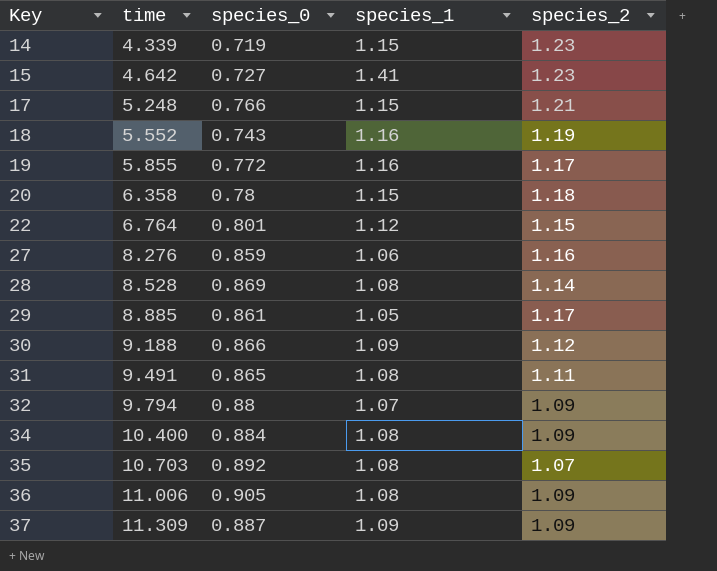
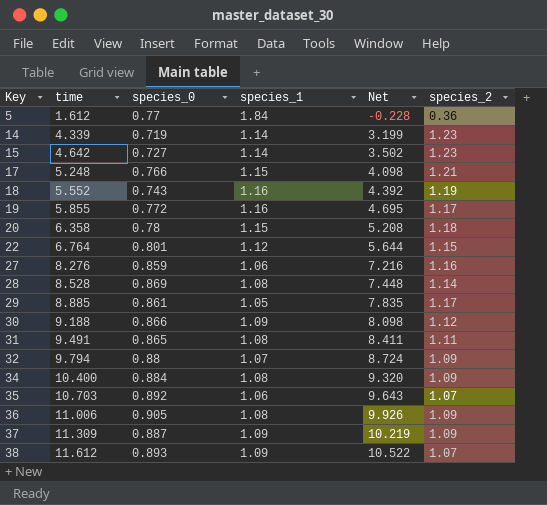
column Net | formula: none -> [time] - [species_1]
row 5: none -> 1.612 | 0.77 | 1.84 | -0.228 | 0.36
14 | species_1: 1.15 -> 1.14
15 | species_1: 1.41 -> 1.14
35 | species_1: 1.08 -> 1.06
row 38: none -> 11.612 | 0.893 | 1.09 | 10.522 | 1.07

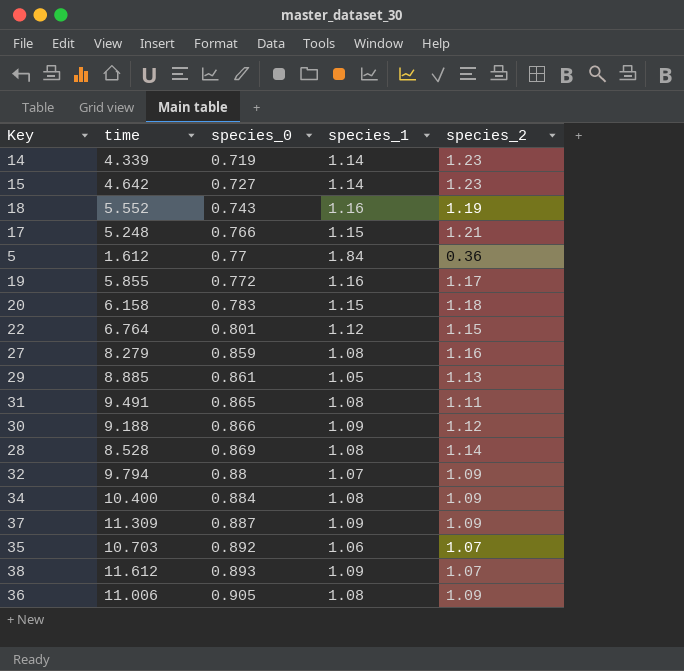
row order: Key ascending -> species_0 ascending
column Net | formula: [time] - [species_1] -> none
20 | time: 6.358 -> 6.158
20 | species_0: 0.78 -> 0.783
27 | time: 8.276 -> 8.279
27 | species_1: 1.06 -> 1.08
29 | species_2: 1.17 -> 1.13

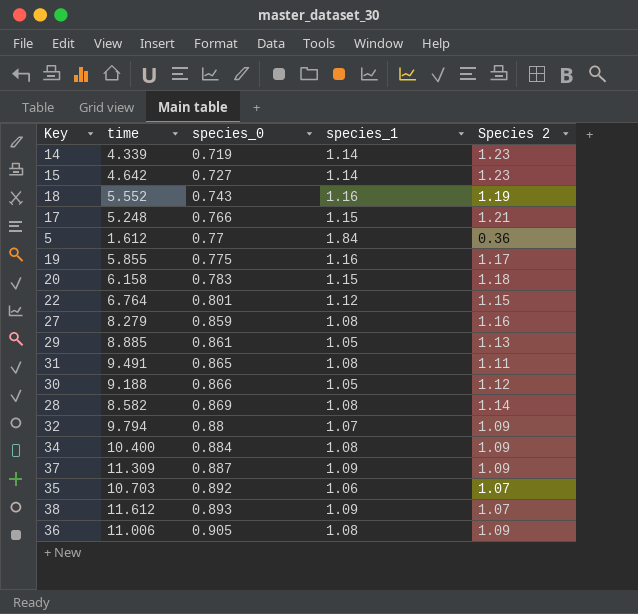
column name: species_2 -> Species 2
19 | species_0: 0.772 -> 0.775
30 | species_1: 1.09 -> 1.05
28 | time: 8.528 -> 8.582

